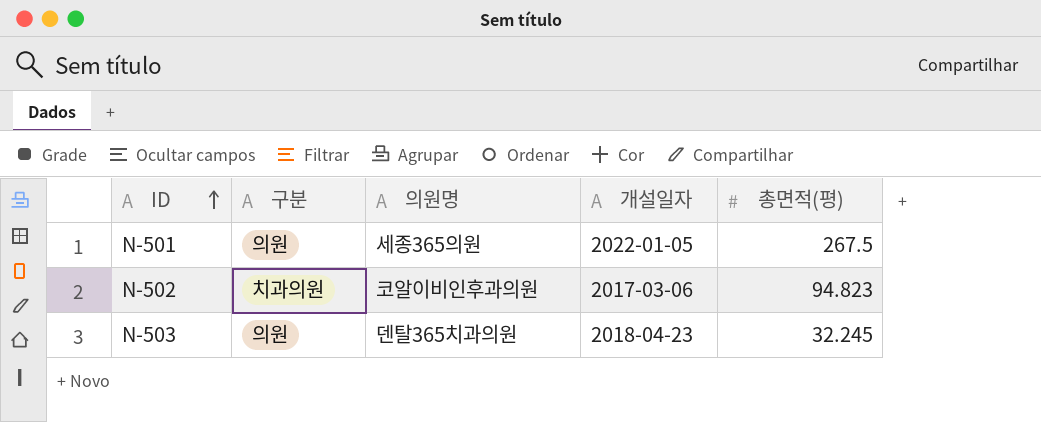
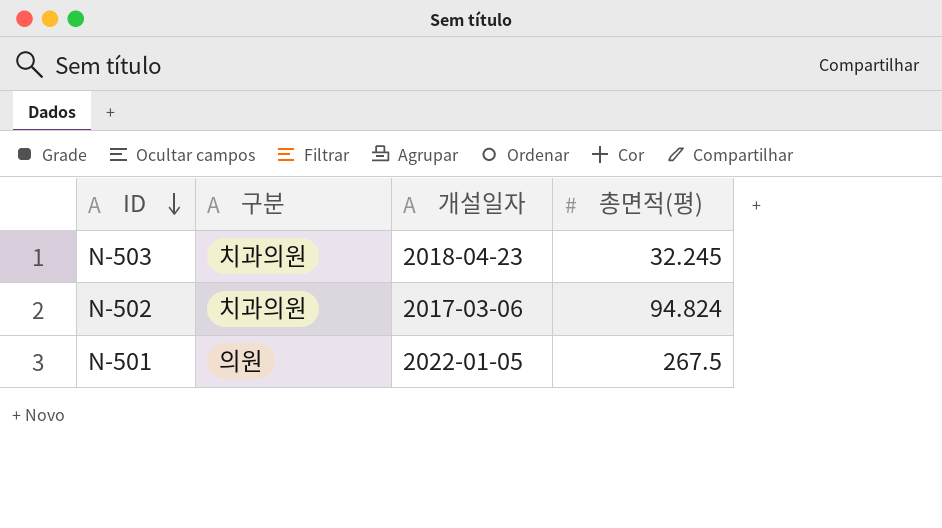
row order: ID ascending -> ID descending
column 의원명 | position: 3 -> none
N-503 | 구분: 의원 -> 치과의원
N-502 | 총면적(평): 94.823 -> 94.824

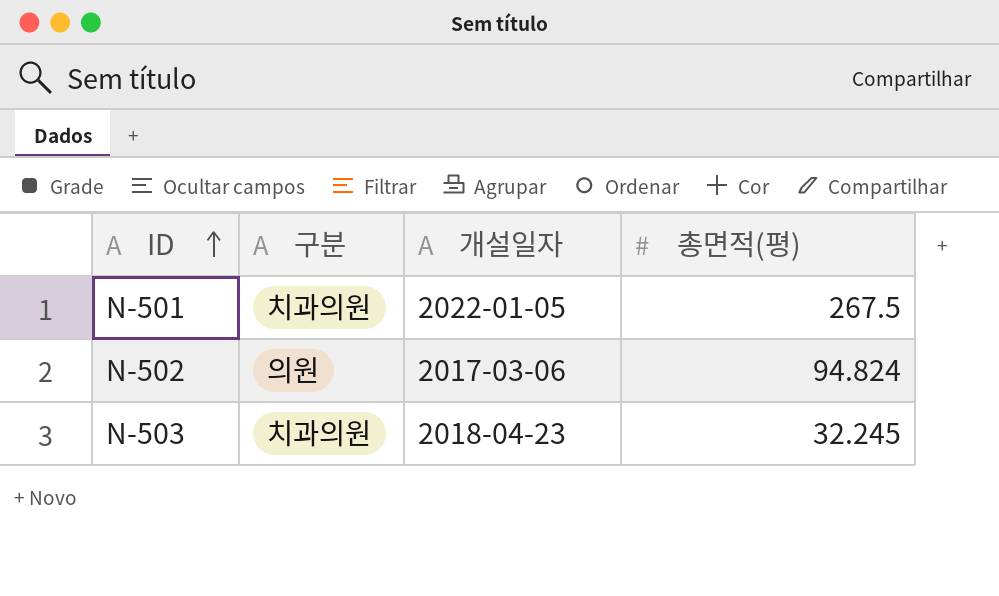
row order: ID descending -> ID ascending
N-501 | 구분: 의원 -> 치과의원
N-502 | 구분: 치과의원 -> 의원

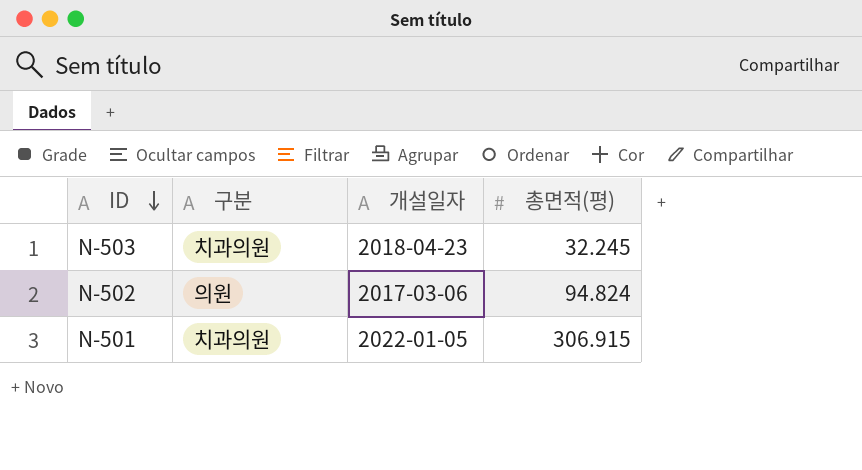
row order: ID ascending -> ID descending
N-501 | 총면적(평): 267.5 -> 306.915

